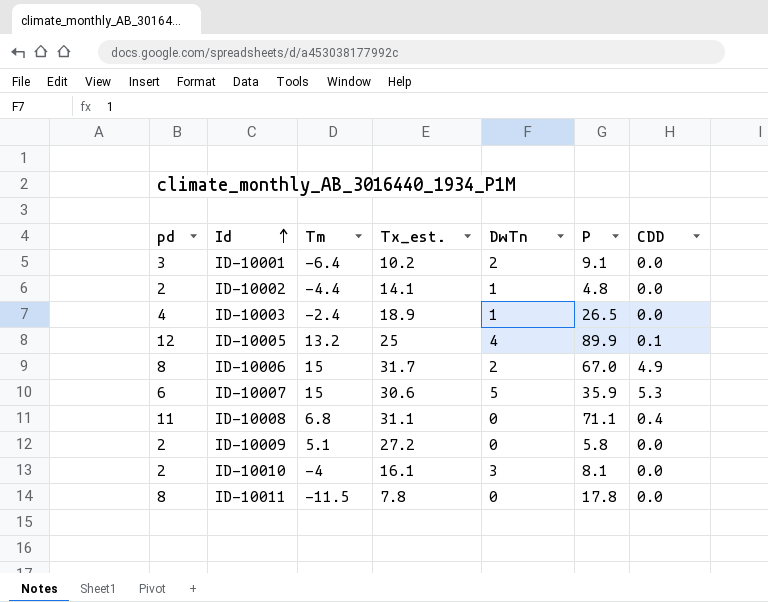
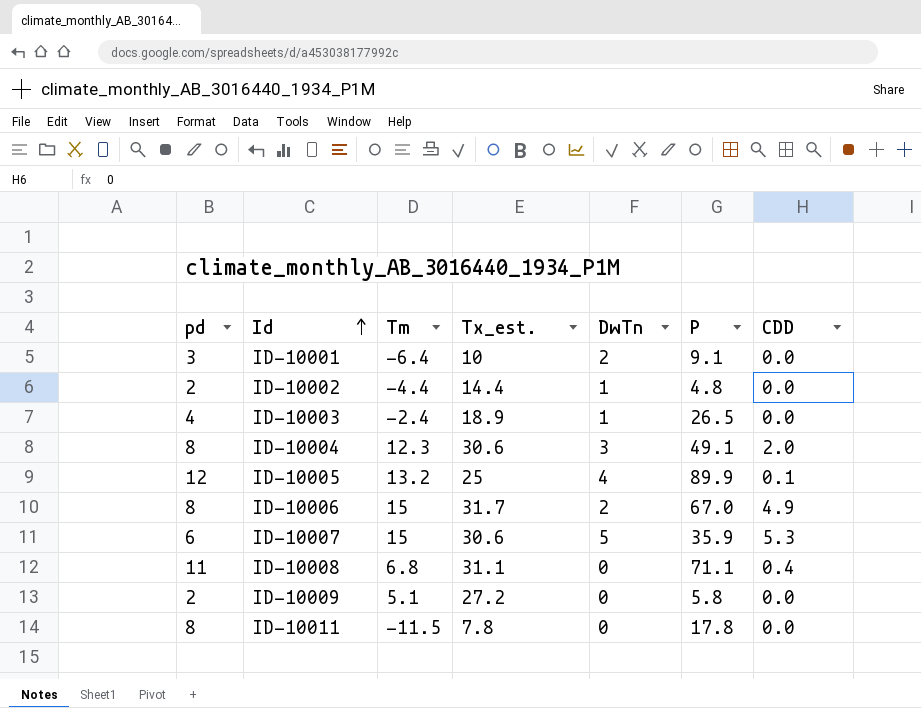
row ID-10010: 2 | -4 | 16.1 | 3 | 8.1 | 0.0 -> none
ID-10001 | Tx_est.: 10.2 -> 10
ID-10002 | Tx_est.: 14.1 -> 14.4
row ID-10004: none -> 8 | 12.3 | 30.6 | 3 | 49.1 | 2.0

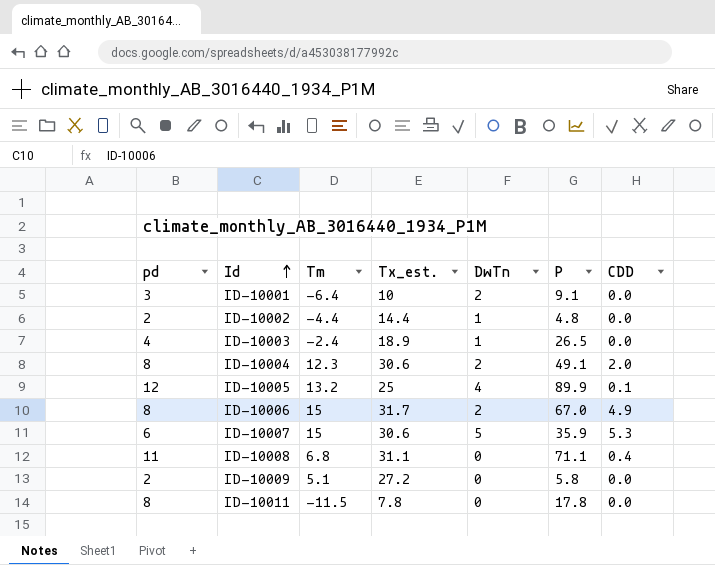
ID-10004 | DwTn: 3 -> 2

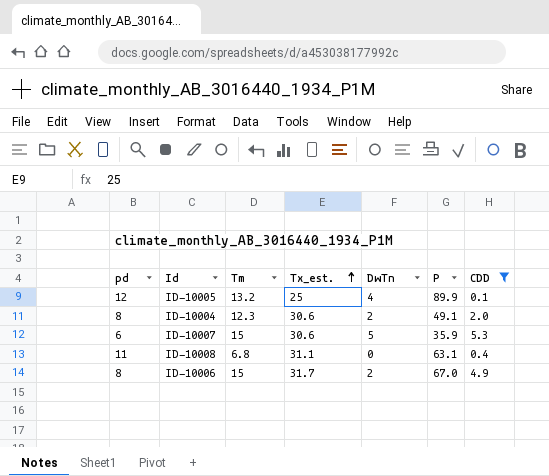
filter: none -> CDD != 0.0
row order: Id ascending -> Tx_est. ascending
ID-10008 | P: 71.1 -> 63.1

